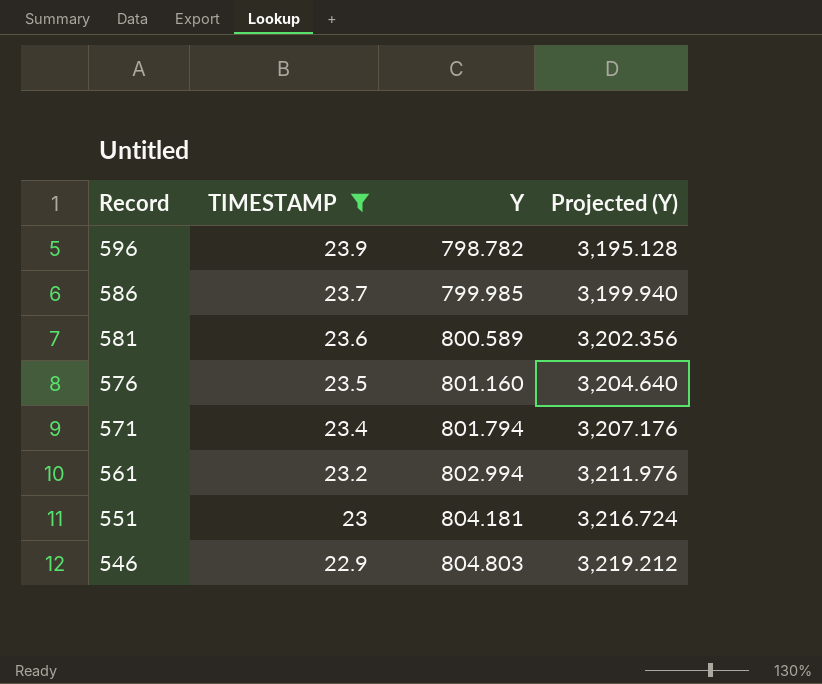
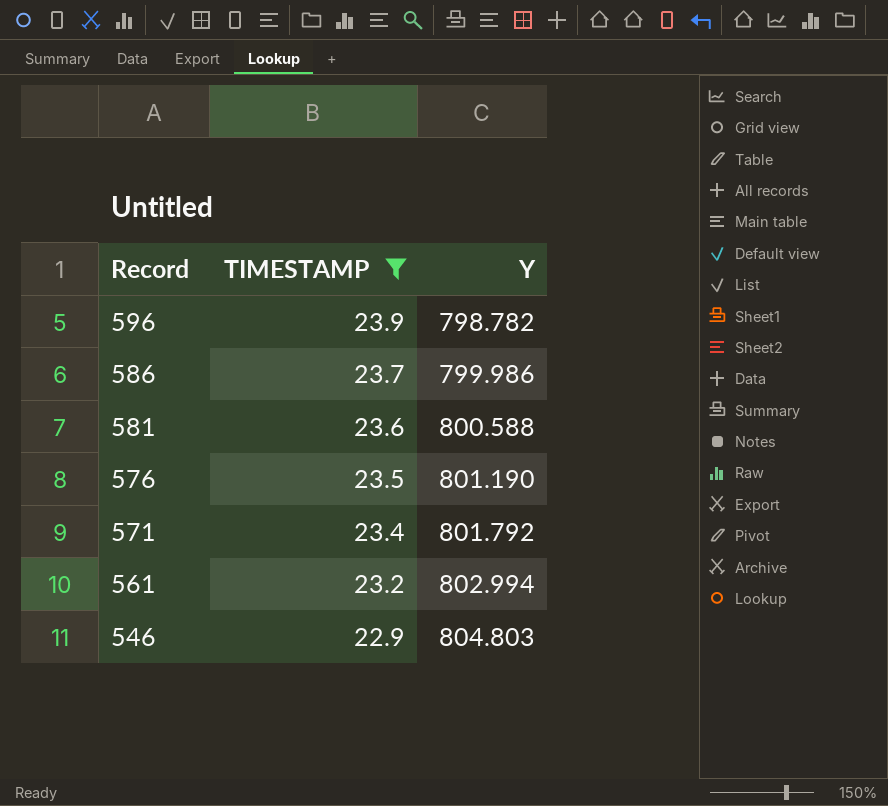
column Projected (Y) | formula: [Y] * 4 -> none
row 551: 23 | 804.181 | 3,216.724 -> none
586 | Y: 799.985 -> 799.986
581 | Y: 800.589 -> 800.588
576 | Y: 801.160 -> 801.190
571 | Y: 801.794 -> 801.792

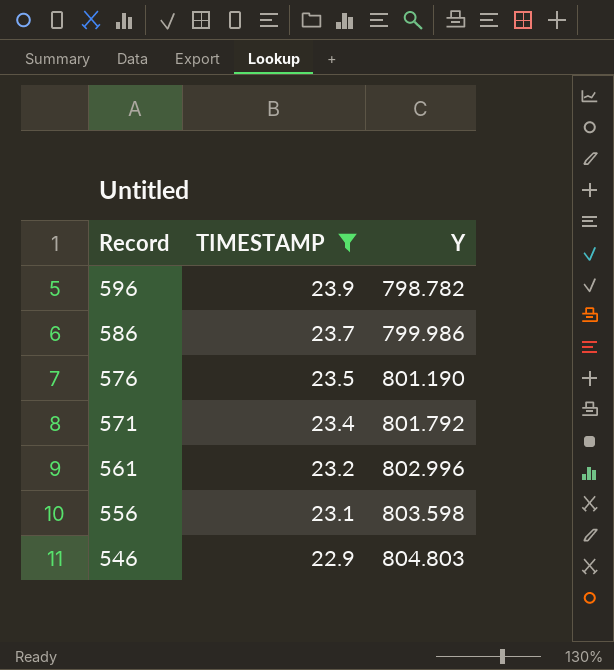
row 581: 23.6 | 800.588 -> none
561 | Y: 802.994 -> 802.996
row 556: none -> 23.1 | 803.598

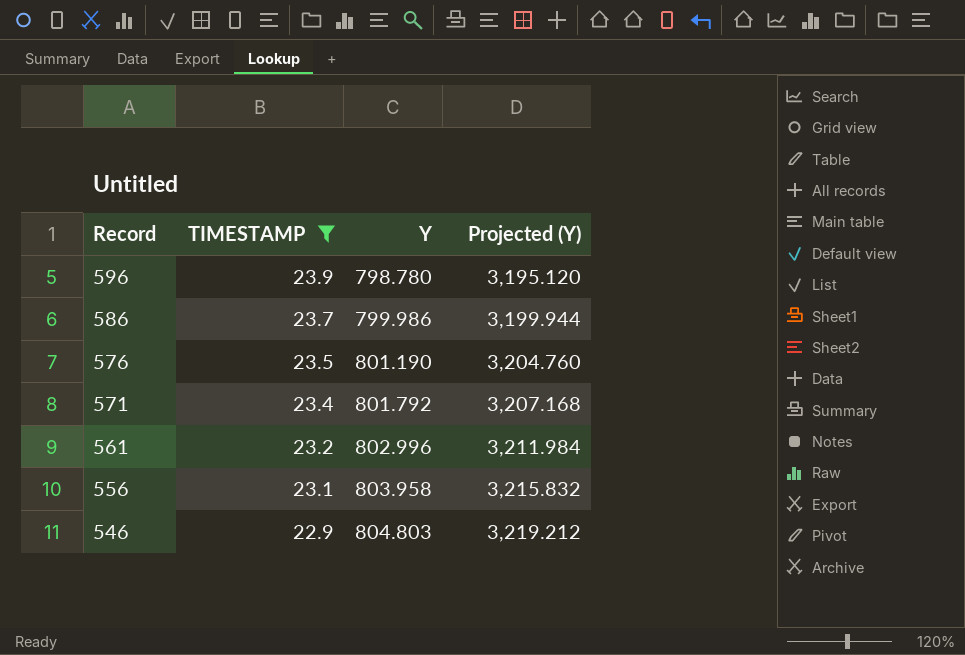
column Projected (Y) | formula: none -> [Y] * 4
596 | Y: 798.782 -> 798.780
556 | Y: 803.598 -> 803.958

